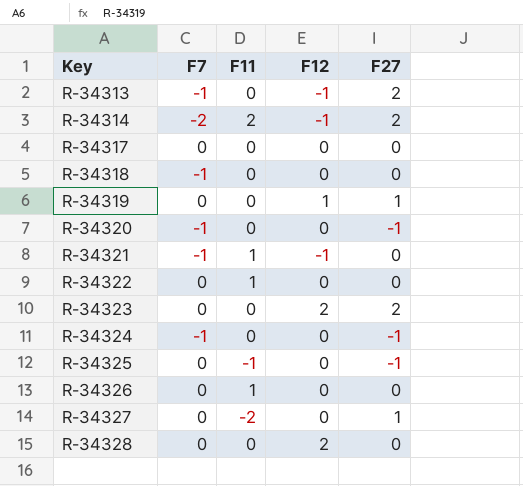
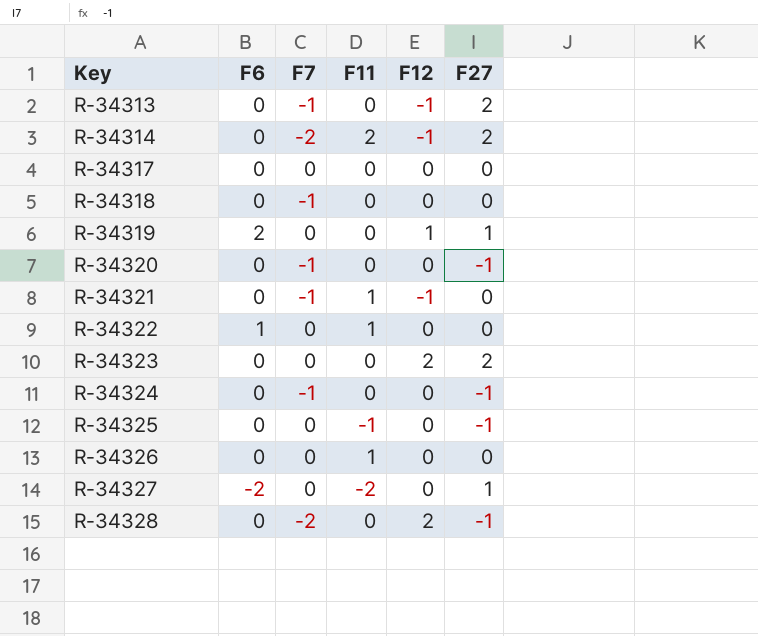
column F6 | position: none -> 2
R-34328 | F7: 0 -> -2
R-34328 | F27: 0 -> -1

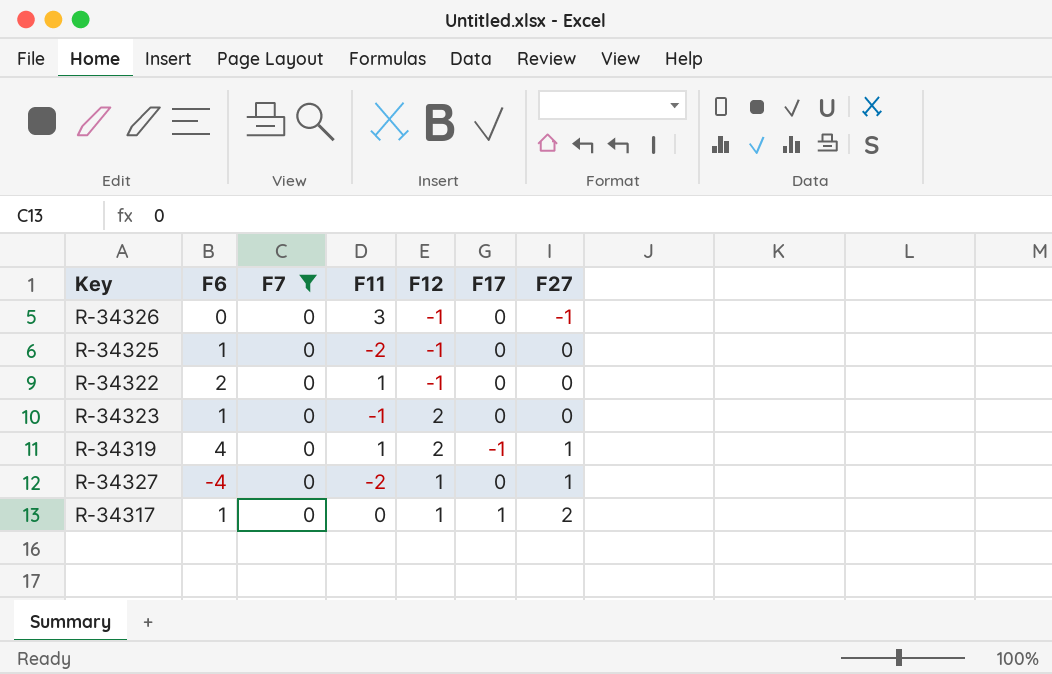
filter: none -> F7 = 0
row order: Key ascending -> F27 ascending
column F17 | position: none -> 6
R-34326 | F11: 1 -> 3
R-34326 | F12: 0 -> -1
R-34326 | F27: 0 -> -1
R-34325 | F6: 0 -> 1
R-34325 | F11: -1 -> -2
R-34325 | F12: 0 -> -1
R-34325 | F27: -1 -> 0
R-34322 | F6: 1 -> 2
R-34322 | F12: 0 -> -1
R-34323 | F6: 0 -> 1
R-34323 | F11: 0 -> -1
R-34323 | F27: 2 -> 0
R-34319 | F6: 2 -> 4
R-34319 | F11: 0 -> 1
R-34319 | F12: 1 -> 2
R-34327 | F6: -2 -> -4
R-34327 | F12: 0 -> 1
R-34317 | F6: 0 -> 1
R-34317 | F12: 0 -> 1
R-34317 | F27: 0 -> 2

